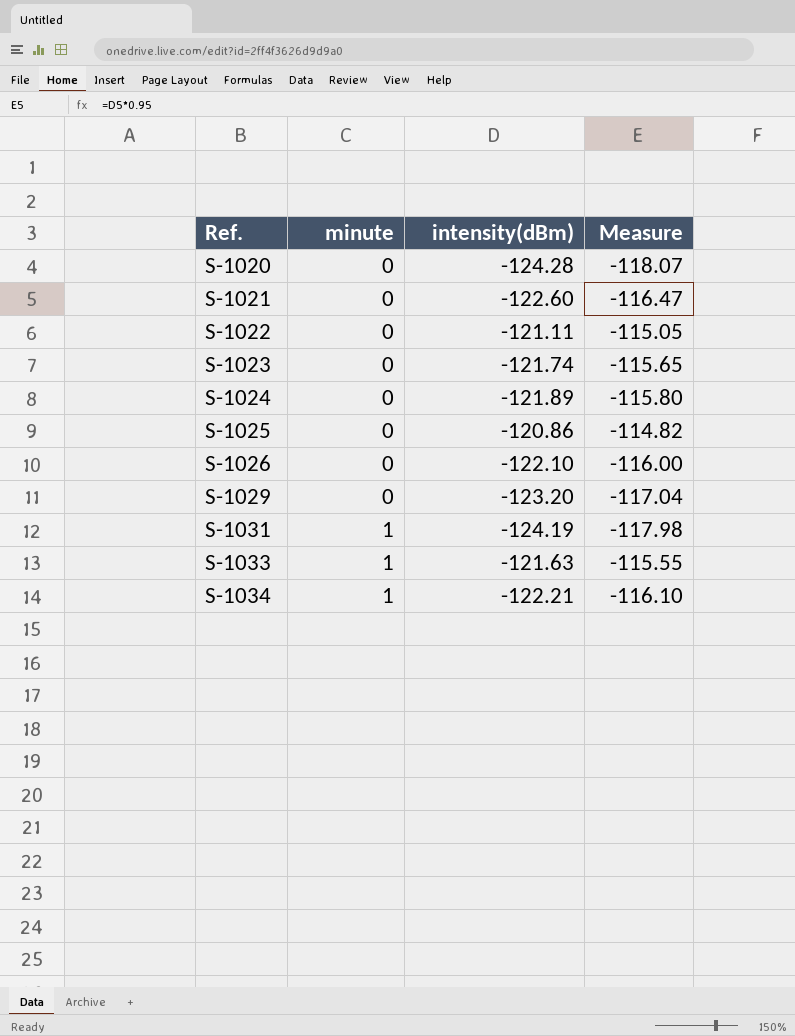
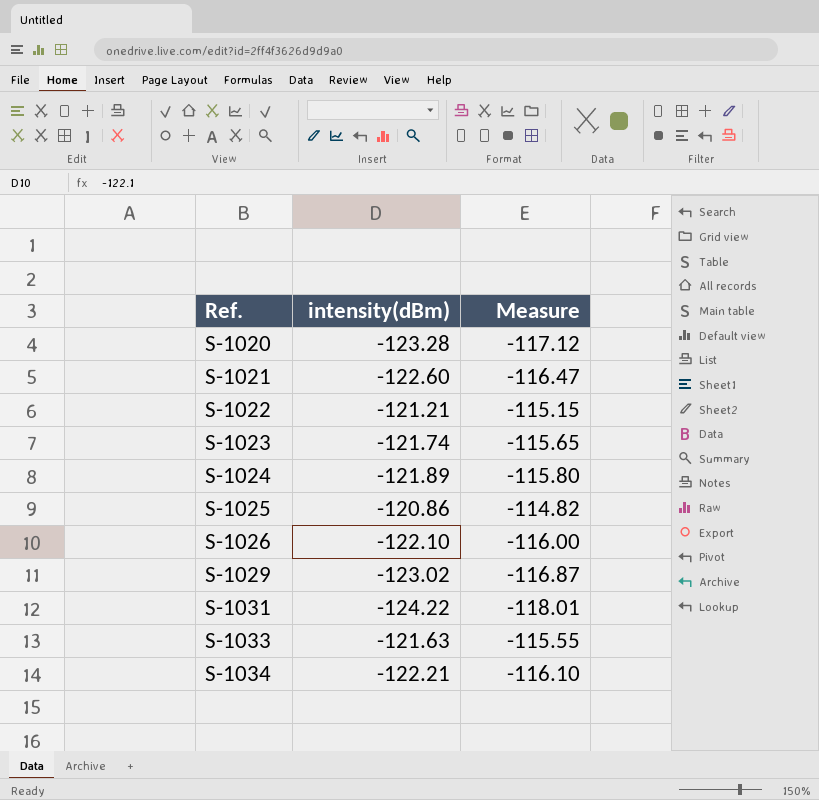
column minute | position: 2 -> none
S-1020 | intensity(dBm): -124.28 -> -123.28
S-1020 | Measure: -118.07 -> -117.12
S-1022 | intensity(dBm): -121.11 -> -121.21
S-1022 | Measure: -115.05 -> -115.15
S-1029 | intensity(dBm): -123.20 -> -123.02
S-1029 | Measure: -117.04 -> -116.87
S-1031 | intensity(dBm): -124.19 -> -124.22
S-1031 | Measure: -117.98 -> -118.01

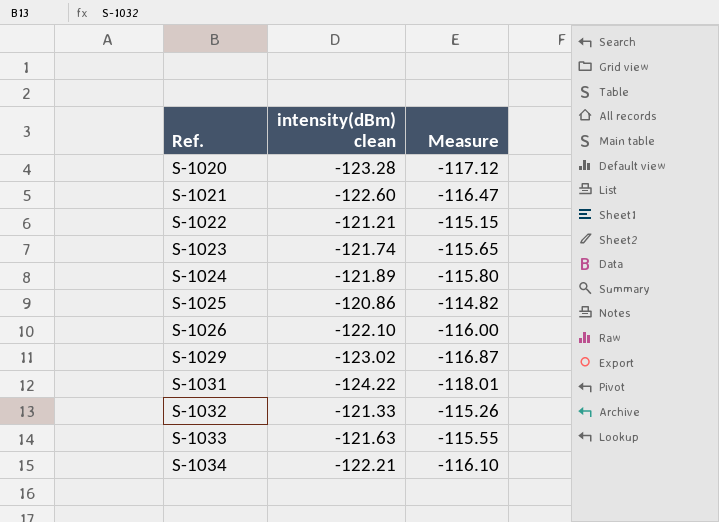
column name: intensity(dBm) -> intensity(dBm) clean
row S-1032: none -> -121.33 | -115.26

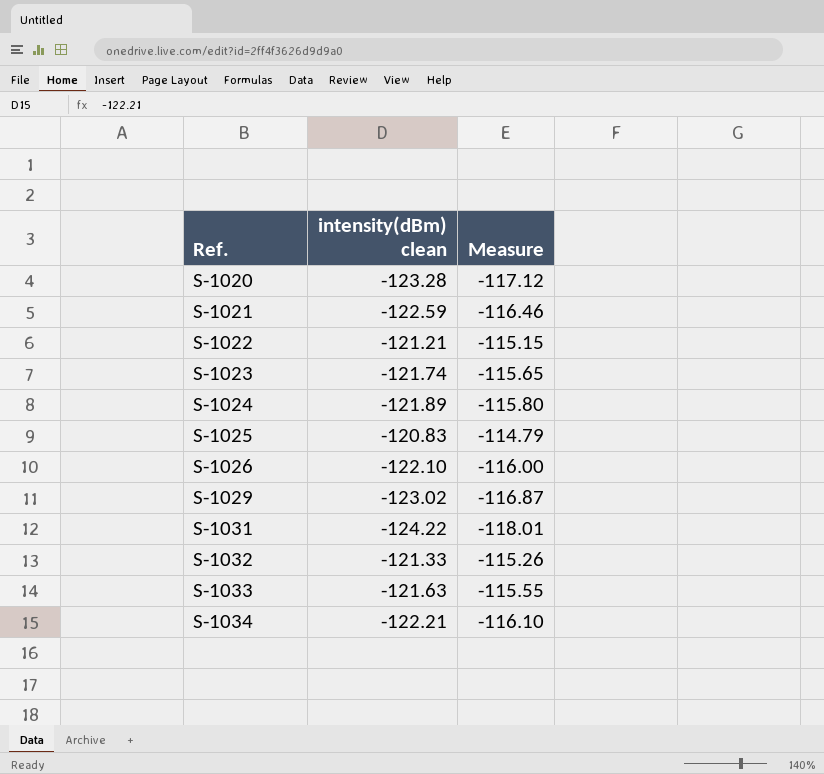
S-1021 | intensity(dBm) clean: -122.60 -> -122.59
S-1021 | Measure: -116.47 -> -116.46
S-1025 | intensity(dBm) clean: -120.86 -> -120.83
S-1025 | Measure: -114.82 -> -114.79

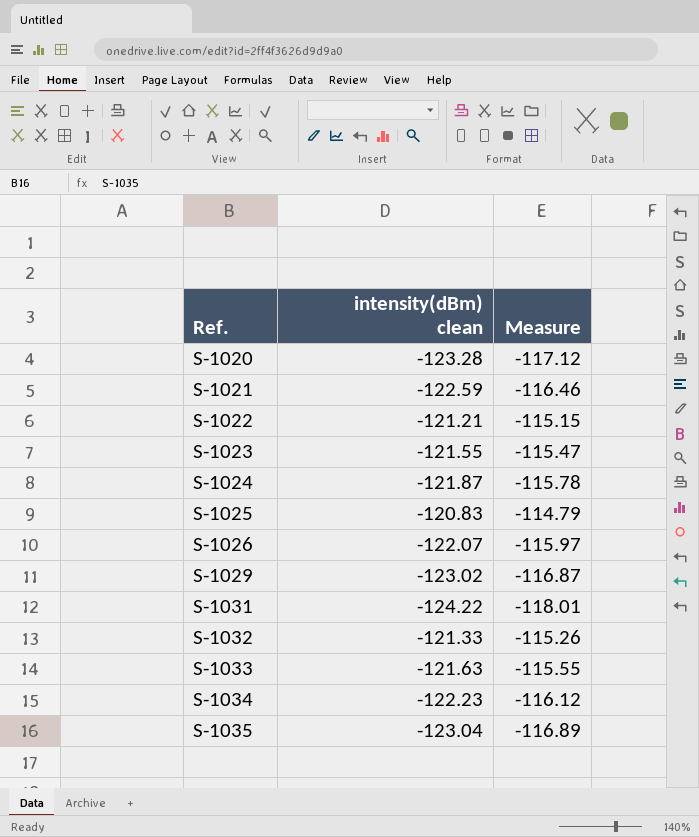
S-1023 | intensity(dBm) clean: -121.74 -> -121.55
S-1023 | Measure: -115.65 -> -115.47
S-1024 | intensity(dBm) clean: -121.89 -> -121.87
S-1024 | Measure: -115.80 -> -115.78
S-1026 | intensity(dBm) clean: -122.10 -> -122.07
S-1026 | Measure: -116.00 -> -115.97
S-1034 | intensity(dBm) clean: -122.21 -> -122.23
S-1034 | Measure: -116.10 -> -116.12
row S-1035: none -> -123.04 | -116.89

